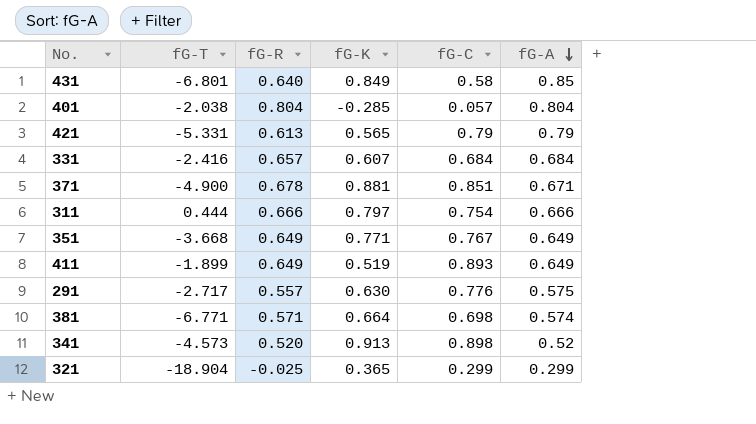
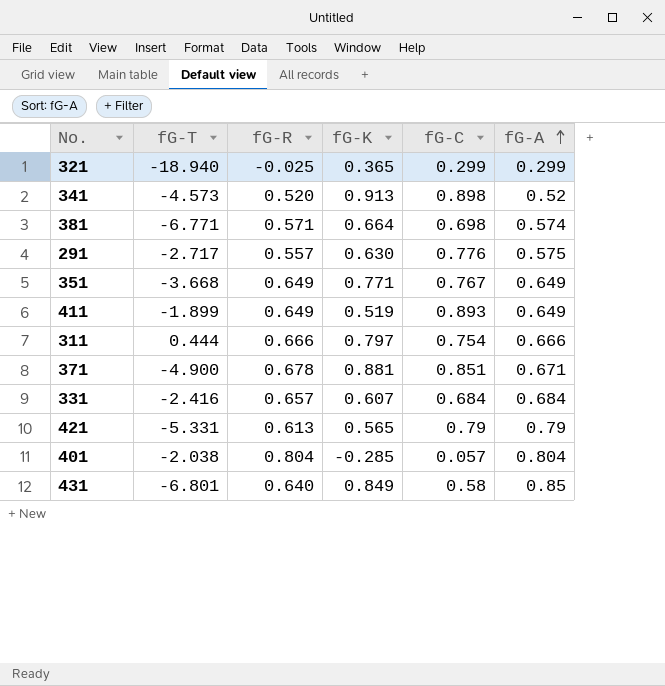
row order: fG-A descending -> fG-A ascending
321 | fG-T: -18.904 -> -18.940

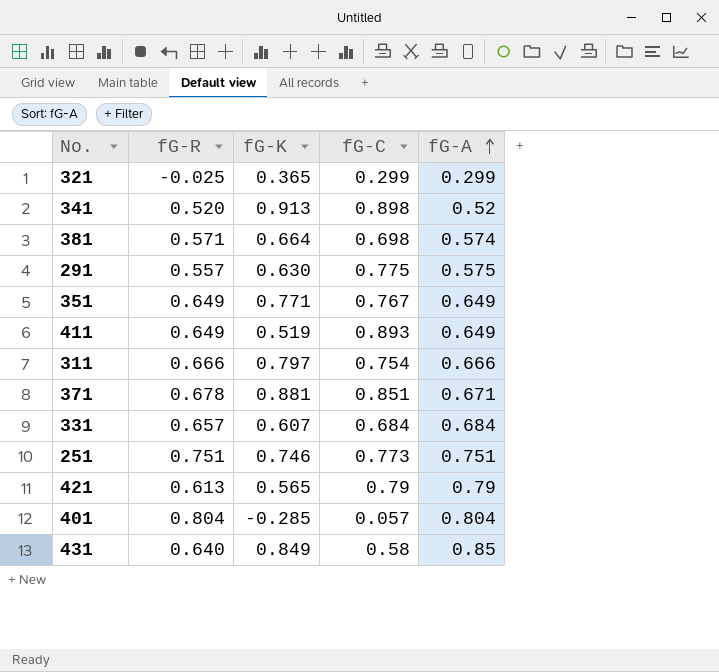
column fG-T | position: 2 -> none
291 | fG-C: 0.776 -> 0.775
row 251: none -> 0.751 | 0.746 | 0.773 | 0.751

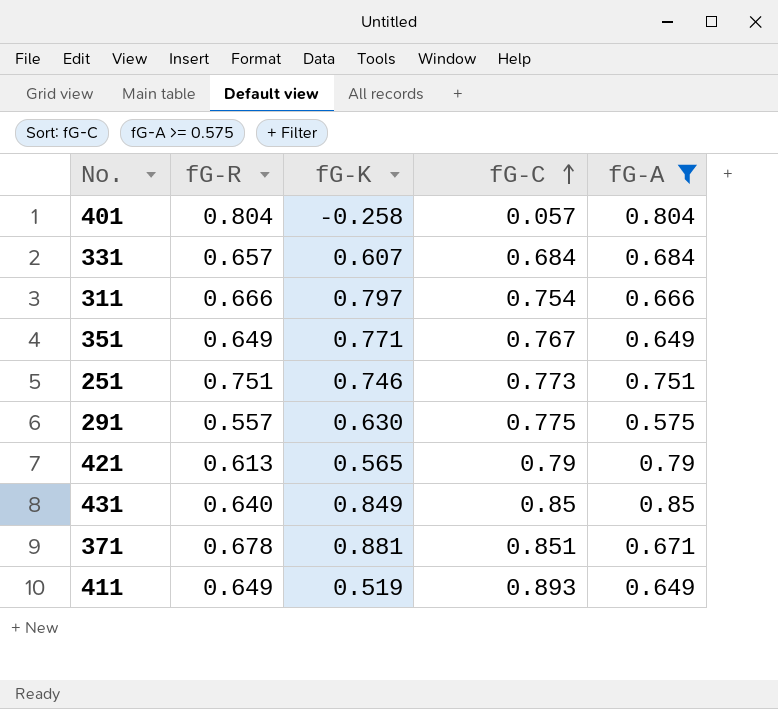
filter: none -> fG-A >= 0.575
row order: fG-A ascending -> fG-C ascending
401 | fG-K: -0.285 -> -0.258
431 | fG-C: 0.58 -> 0.85

